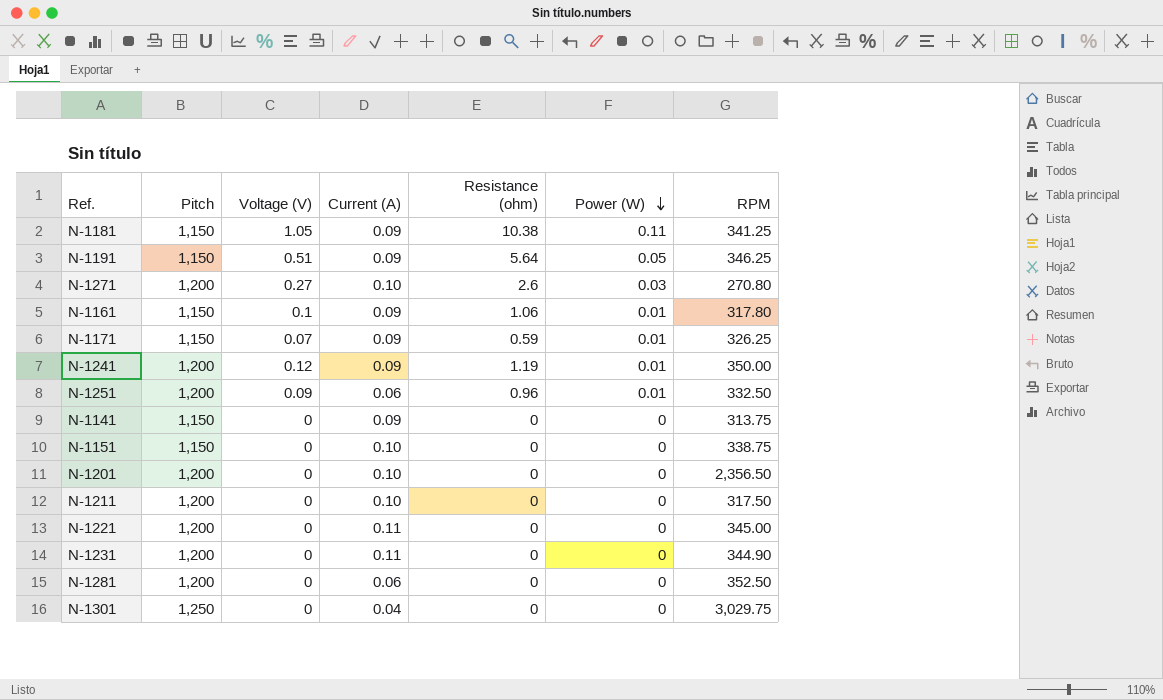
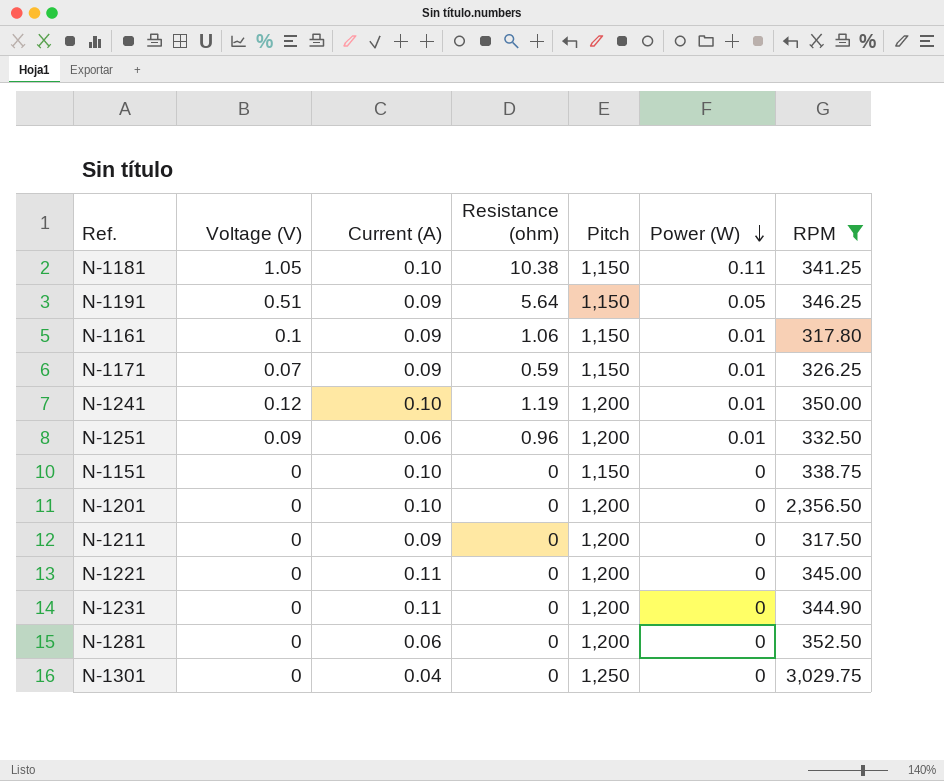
filter: none -> RPM >= 317.50
column Pitch | position: 2 -> 5
N-1181 | Current (A): 0.09 -> 0.10
N-1241 | Current (A): 0.09 -> 0.10
N-1211 | Current (A): 0.10 -> 0.09

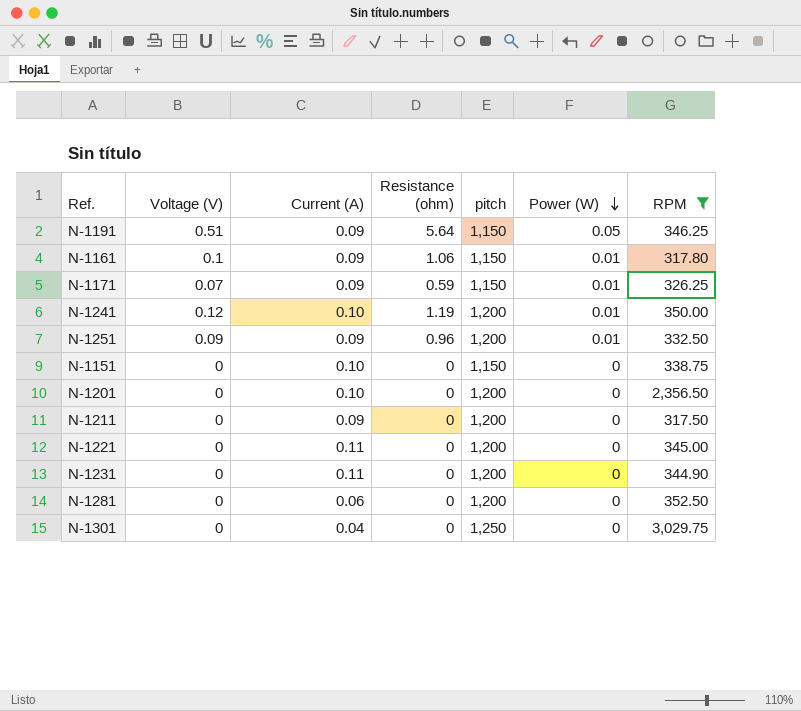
column name: Pitch -> pitch
row N-1181: 1.05 | 0.10 | 10.38 | 1,150 | 0.11 | 341.25 -> none
N-1251 | Current (A): 0.06 -> 0.09

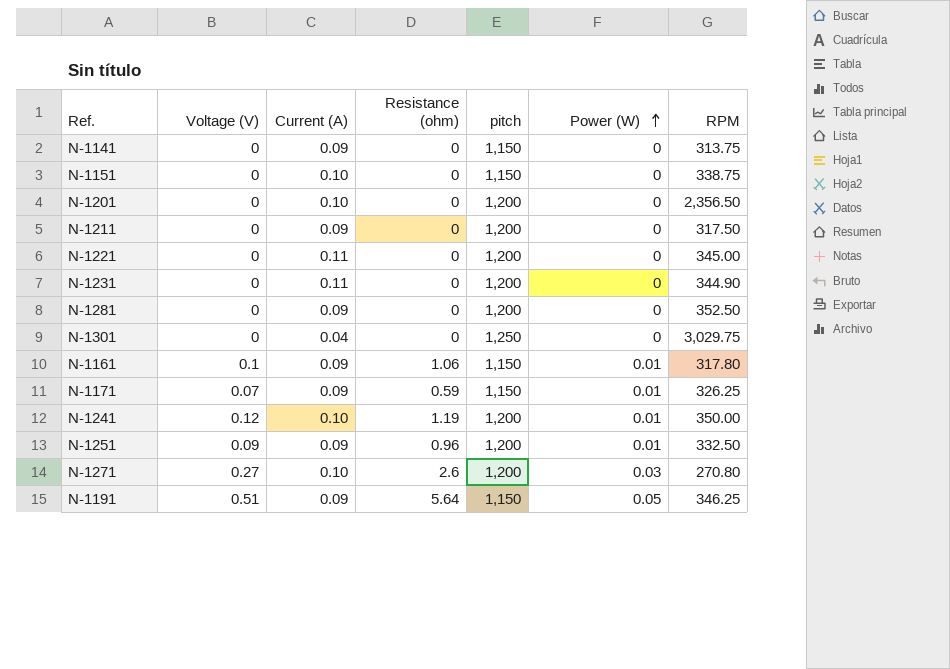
filter: RPM >= 317.50 -> none
row order: Power (W) descending -> Power (W) ascending
N-1281 | Current (A): 0.06 -> 0.09

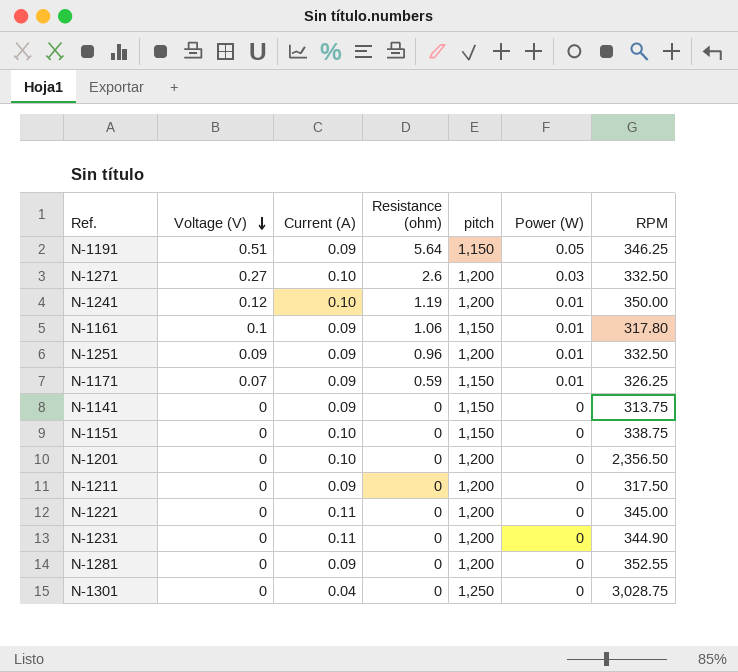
row order: Power (W) ascending -> Voltage (V) descending
N-1271 | RPM: 270.80 -> 332.50
N-1281 | RPM: 352.50 -> 352.55
N-1301 | RPM: 3,029.75 -> 3,028.75

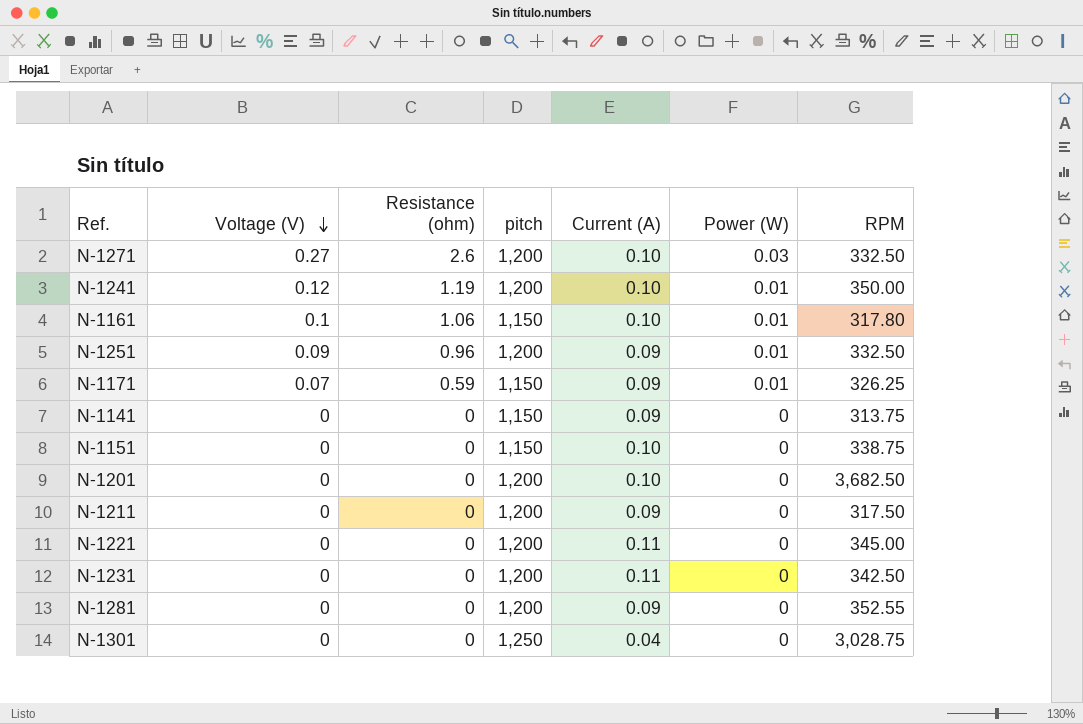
column Current (A) | position: 3 -> 5
row N-1191: 0.51 | 0.09 | 5.64 | 1,150 | 0.05 | 346.25 -> none
N-1161 | Current (A): 0.09 -> 0.10
N-1201 | RPM: 2,356.50 -> 3,682.50
N-1231 | RPM: 344.90 -> 342.50

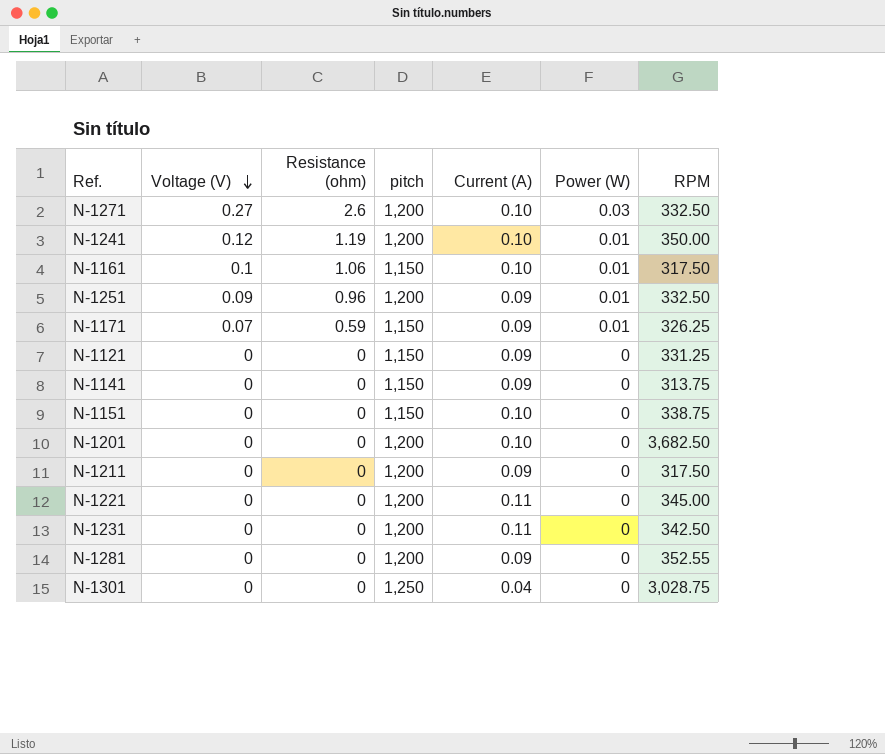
N-1161 | RPM: 317.80 -> 317.50
row N-1121: none -> 0 | 0 | 1,150 | 0.09 | 0 | 331.25

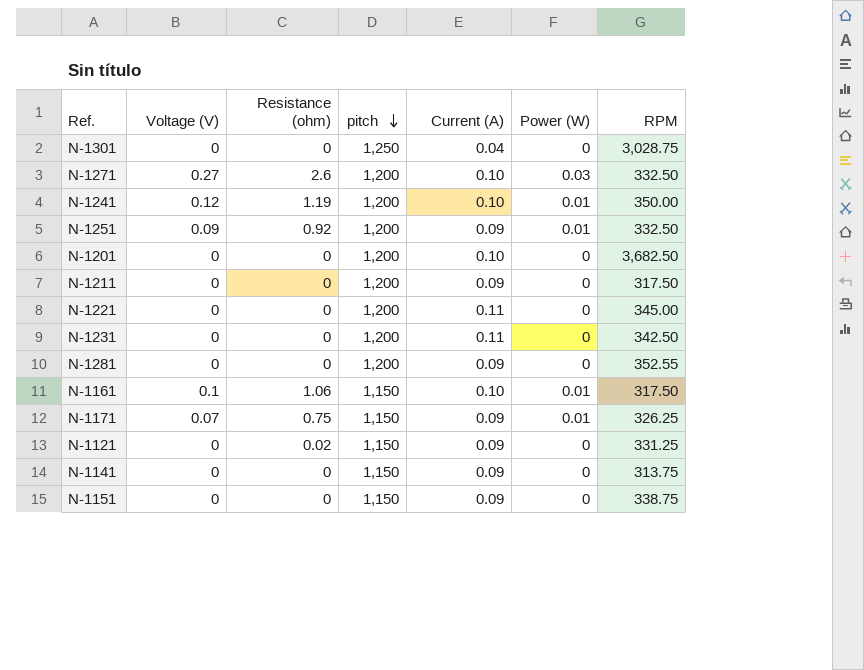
row order: Voltage (V) descending -> pitch descending
N-1251 | Resistance (ohm): 0.96 -> 0.92
N-1171 | Resistance (ohm): 0.59 -> 0.75
N-1121 | Resistance (ohm): 0 -> 0.02
N-1151 | Current (A): 0.10 -> 0.09

